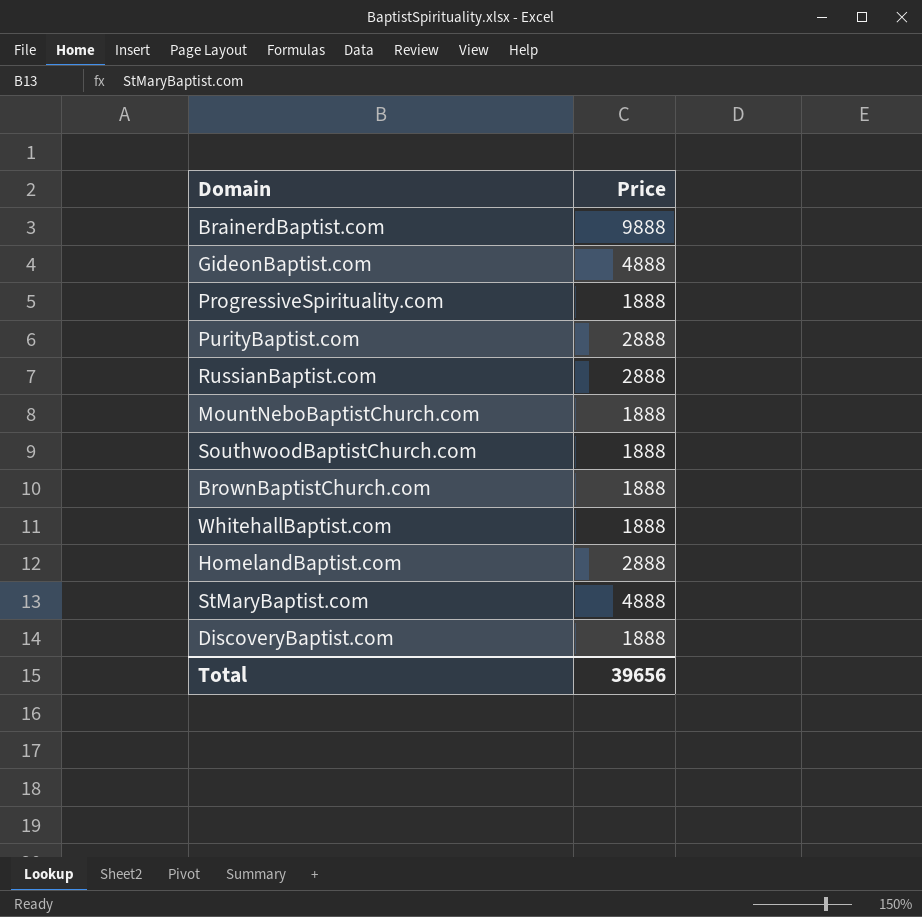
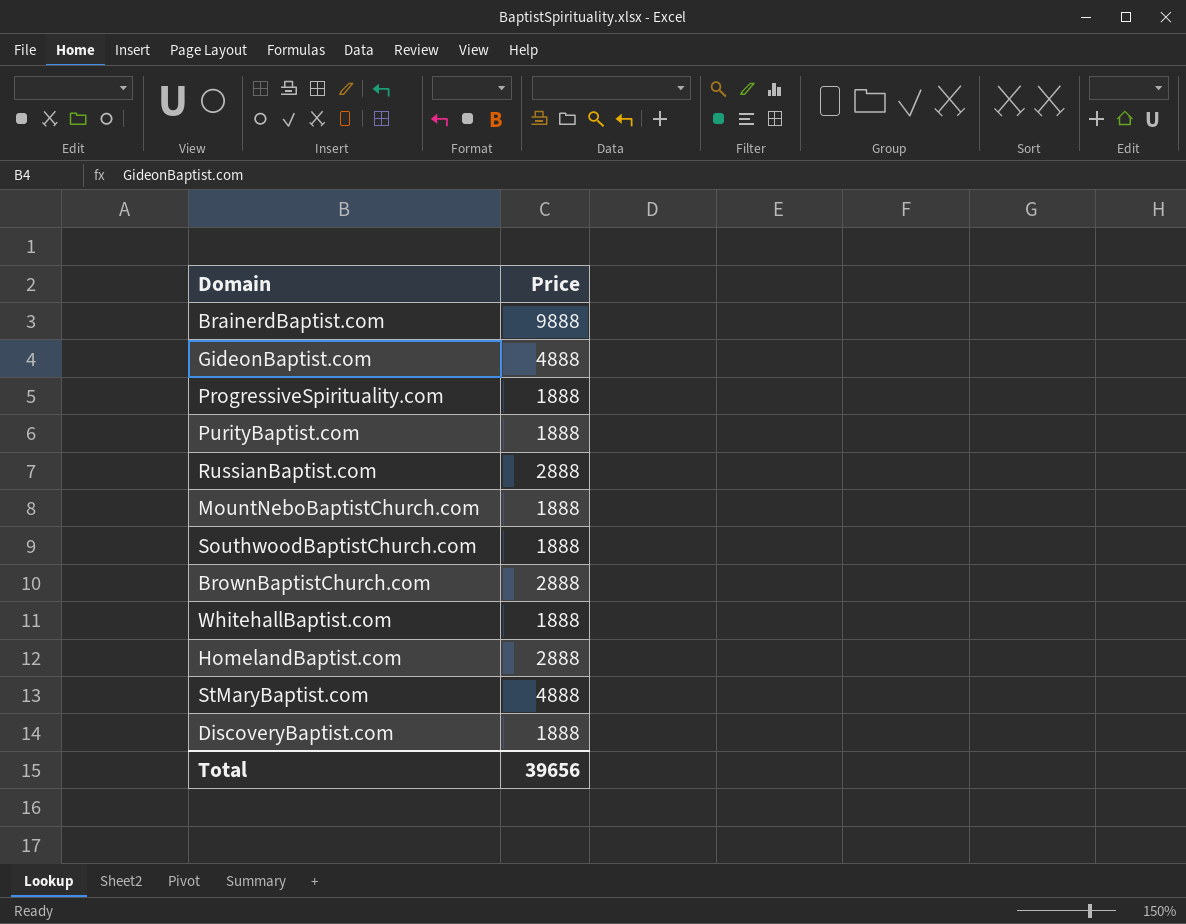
PurityBaptist.com | Price: 2888 -> 1888
BrownBaptistChurch.com | Price: 1888 -> 2888

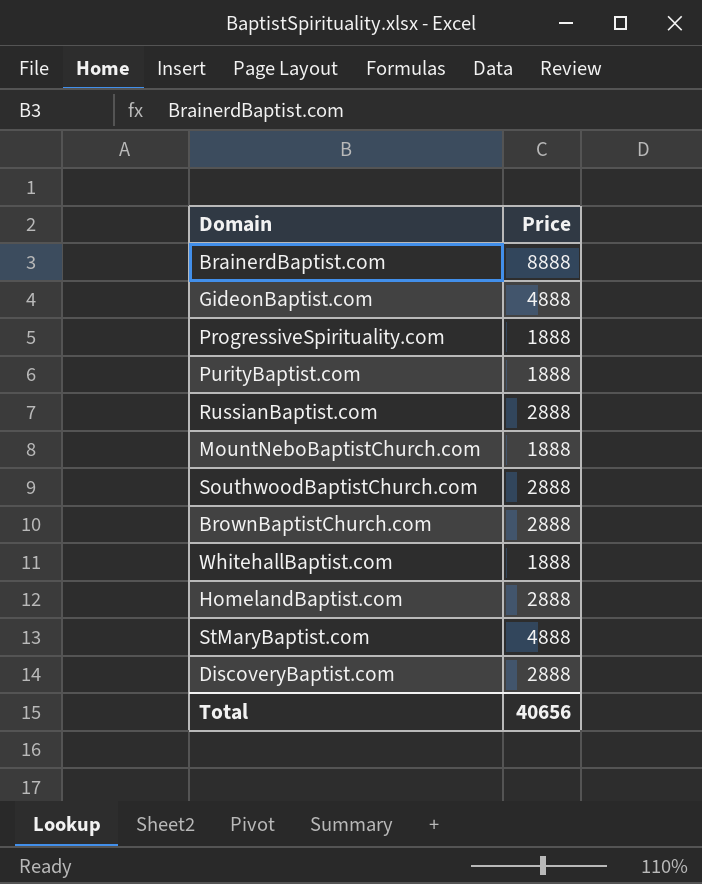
BrainerdBaptist.com | Price: 9888 -> 8888
SouthwoodBaptistChurch.com | Price: 1888 -> 2888
DiscoveryBaptist.com | Price: 1888 -> 2888
Total | Price: 39656 -> 40656

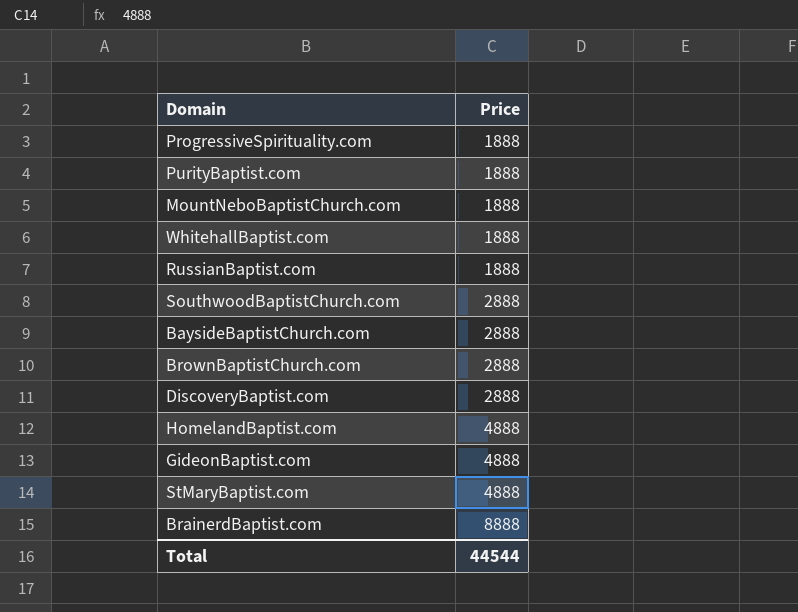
row order: none -> Price ascending
RussianBaptist.com | Price: 2888 -> 1888
row BaysideBaptistChurch.com: none -> 2888
HomelandBaptist.com | Price: 2888 -> 4888
Total | Price: 40656 -> 44544

